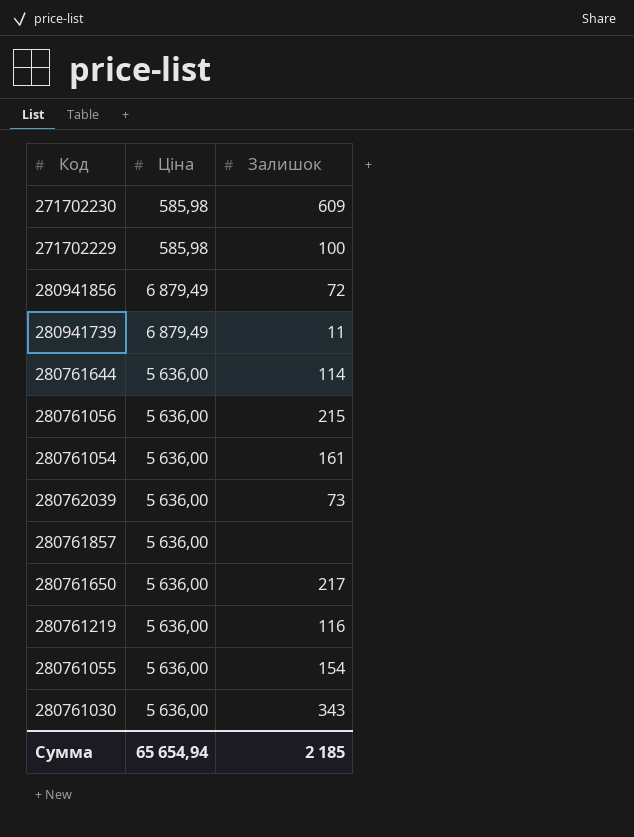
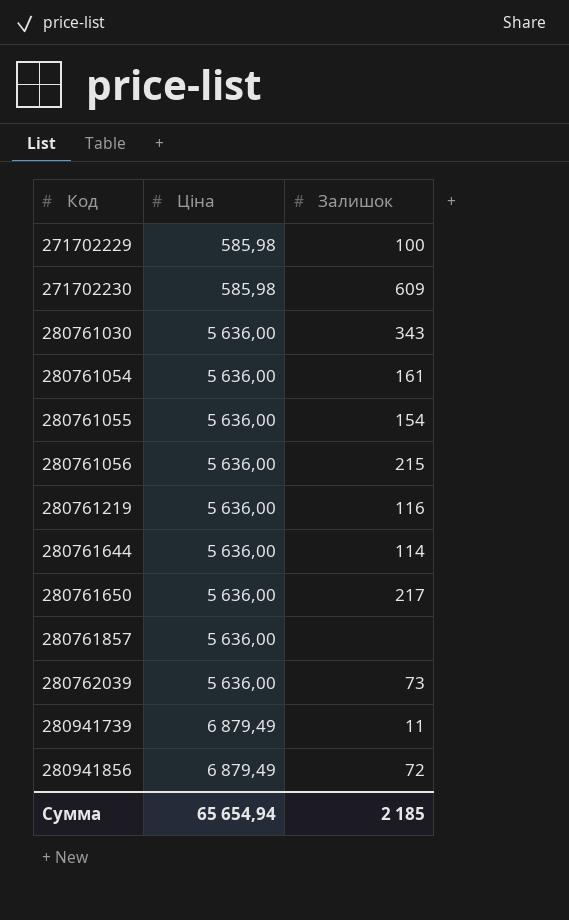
row order: none -> Код ascending

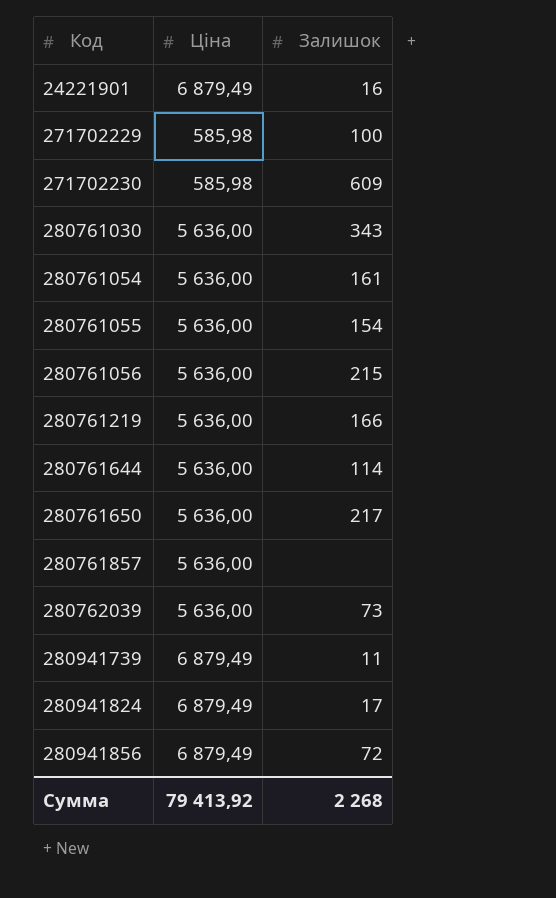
row 24221901: none -> 6 879,49 | 16
280761219 | Залишок: 116 -> 166
row 280941824: none -> 6 879,49 | 17
Сумма | Ціна: 65 654,94 -> 79 413,92
Сумма | Залишок: 2 185 -> 2 268

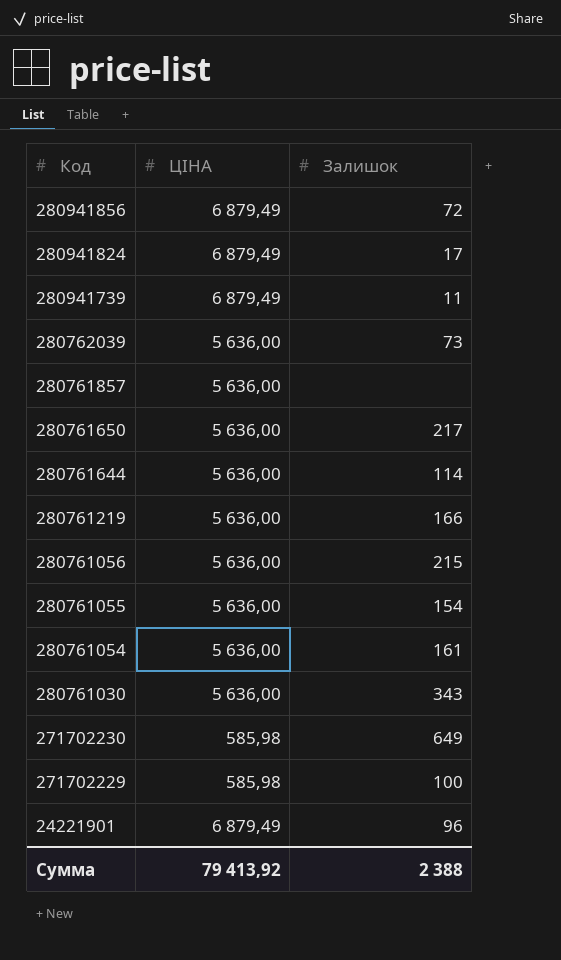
row order: Код ascending -> Код descending
column name: Ціна -> ЦІНА
271702230 | Залишок: 609 -> 649
24221901 | Залишок: 16 -> 96
Сумма | Залишок: 2 268 -> 2 388

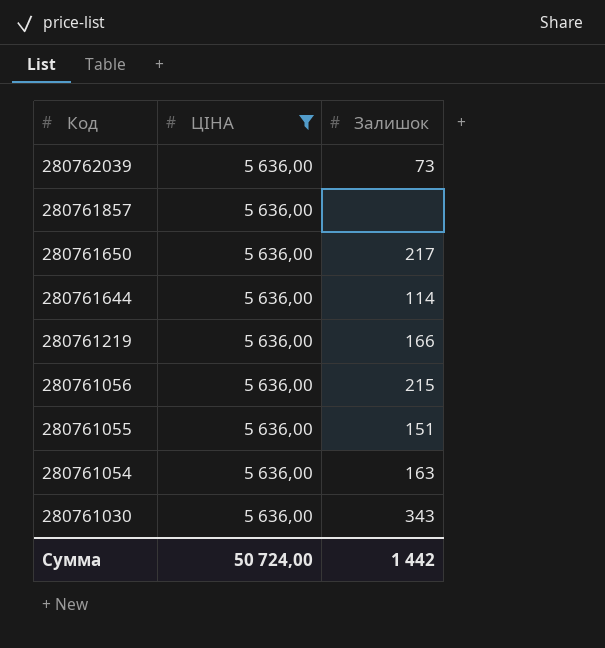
filter: none -> ЦІНА = 5 636,00
280761055 | Залишок: 154 -> 151
280761054 | Залишок: 161 -> 163
Сумма | ЦІНА: 79 413,92 -> 50 724,00
Сумма | Залишок: 2 388 -> 1 442

